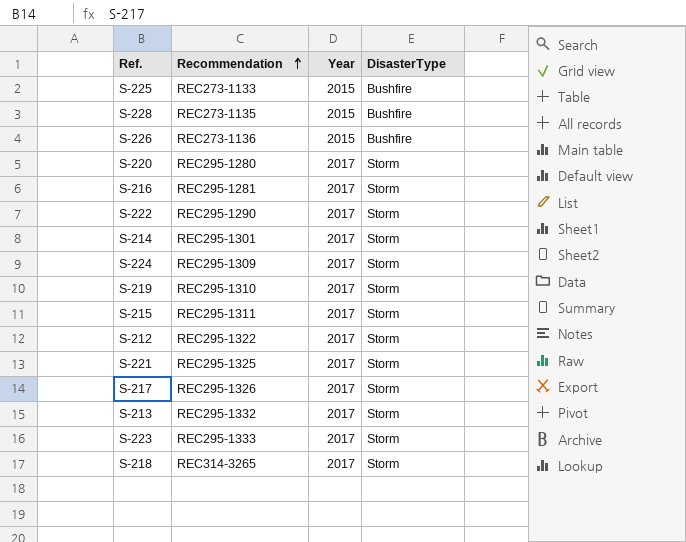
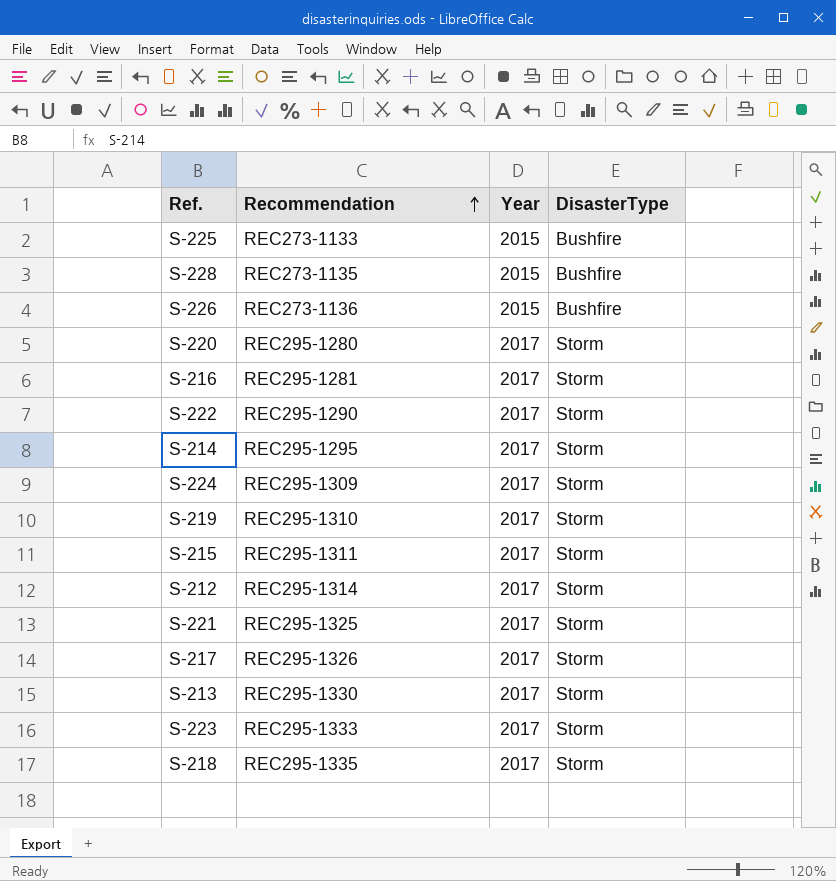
S-214 | Recommendation: REC295-1301 -> REC295-1295
S-212 | Recommendation: REC295-1322 -> REC295-1314
S-213 | Recommendation: REC295-1332 -> REC295-1330
S-218 | Recommendation: REC314-3265 -> REC295-1335

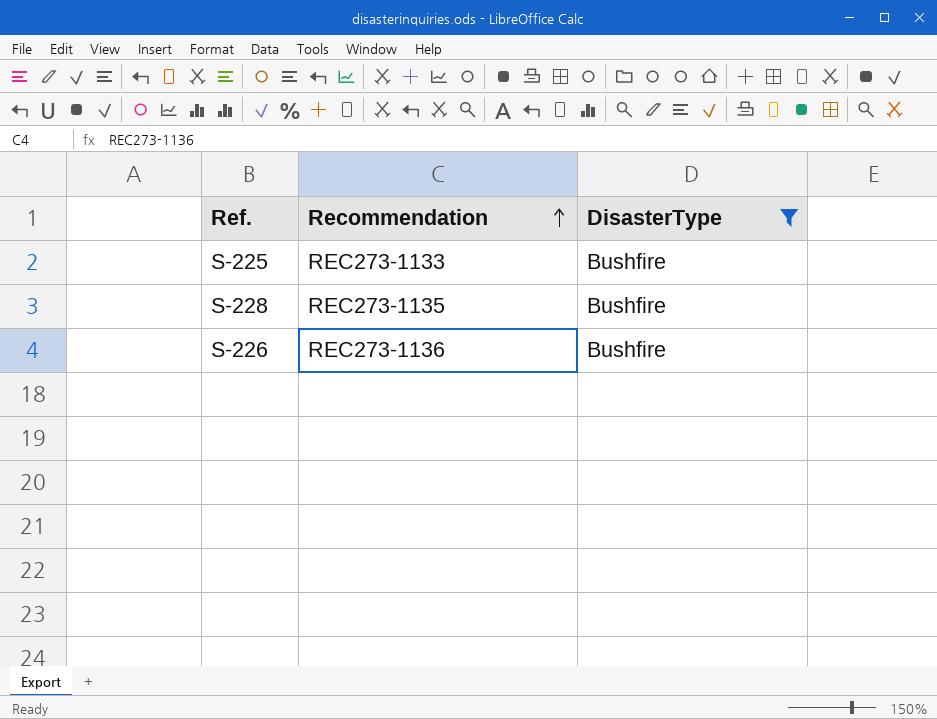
filter: none -> DisasterType = Bushfire
column Year | position: 3 -> none

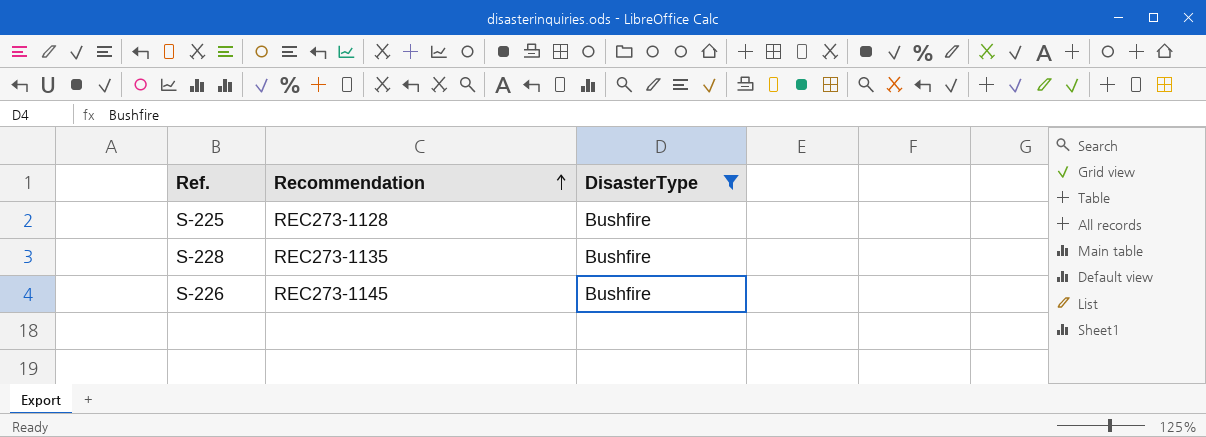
S-225 | Recommendation: REC273-1133 -> REC273-1128
S-226 | Recommendation: REC273-1136 -> REC273-1145

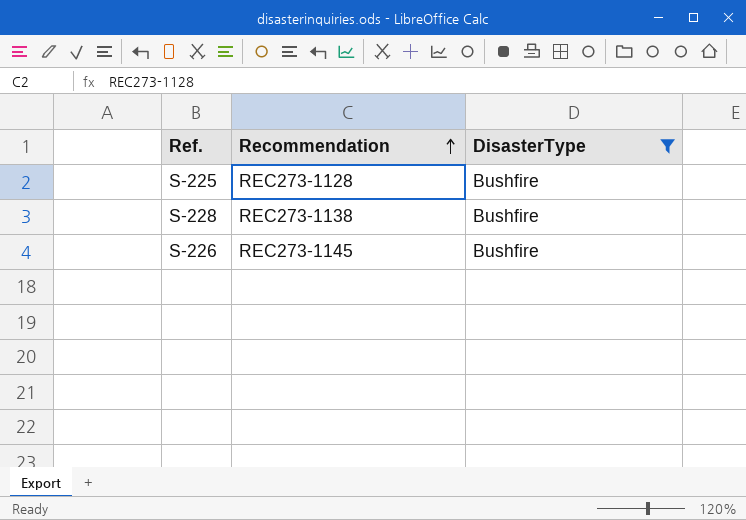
S-228 | Recommendation: REC273-1135 -> REC273-1138

